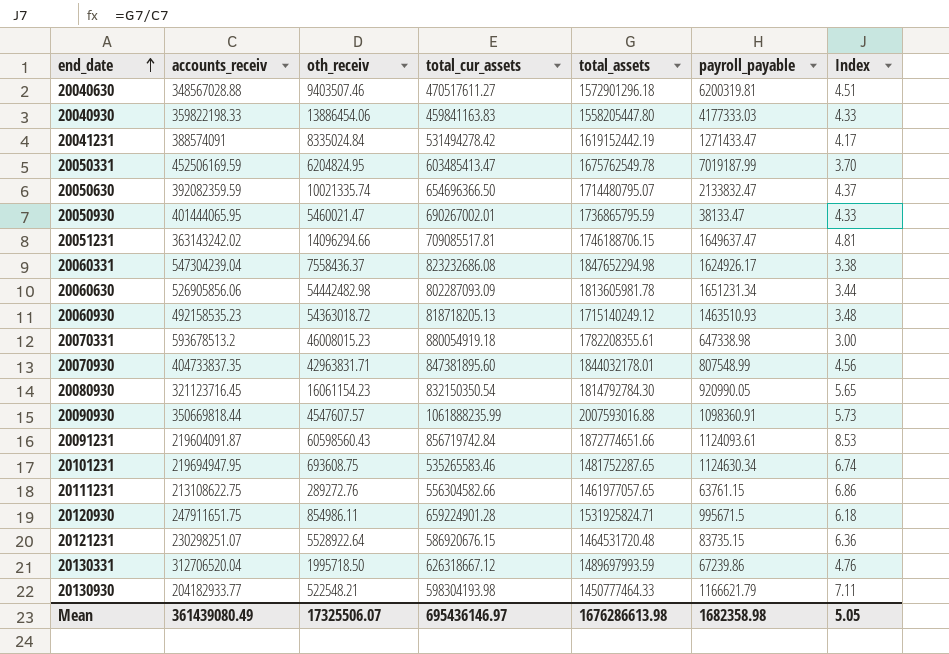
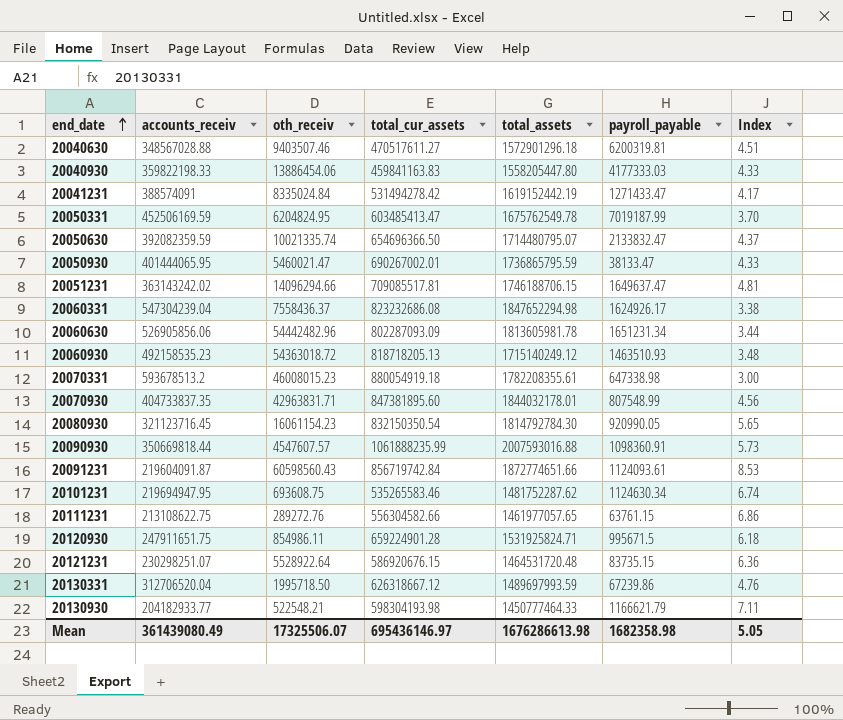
20060630 | oth_receiv: 54442482.98 -> 54442482.96
20101231 | total_assets: 1481752287.65 -> 1481752287.62

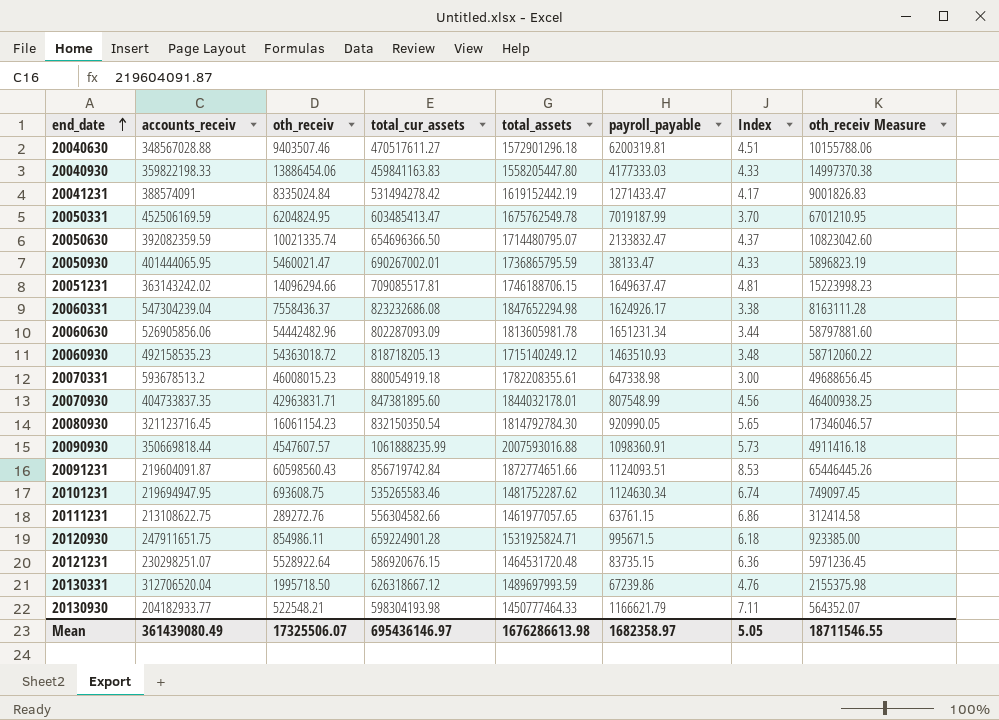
column oth_receiv Measure | formula: none -> [oth_receiv] * 1.08
20091231 | payroll_payable: 1124093.61 -> 1124093.51
Mean | payroll_payable: 1682358.98 -> 1682358.97

